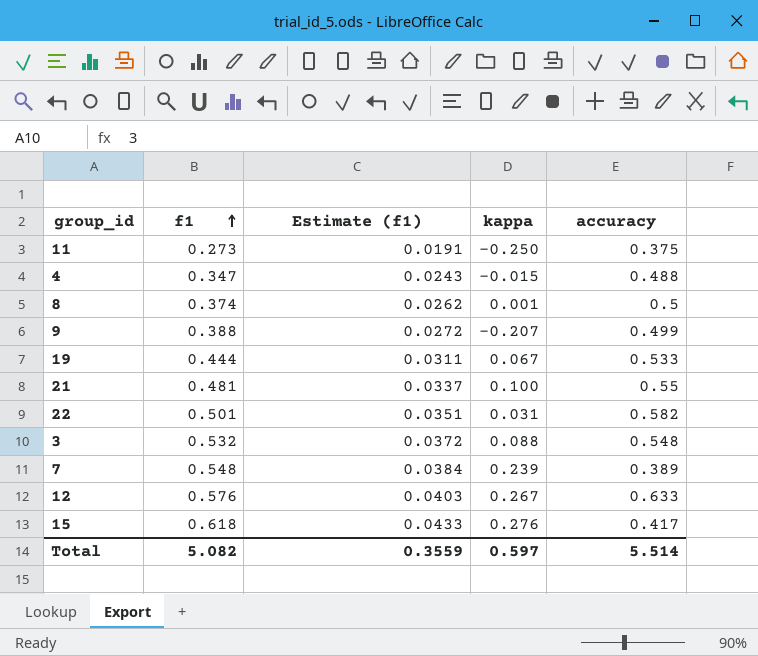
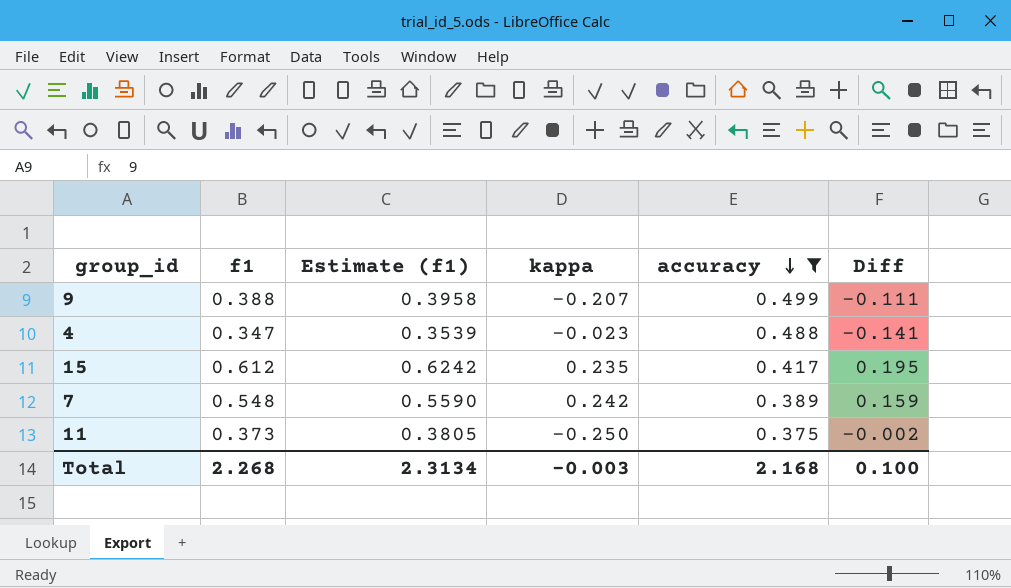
filter: none -> accuracy <= 0.499
row order: f1 ascending -> accuracy descending
column Estimate (f1) | formula: [f1] * 0.07 -> [f1] * 1.02
column Diff | formula: none -> [f1] - [accuracy]
4 | kappa: -0.015 -> -0.023
15 | f1: 0.618 -> 0.612
15 | kappa: 0.276 -> 0.235
7 | kappa: 0.239 -> 0.242
11 | f1: 0.273 -> 0.373
Total | f1: 5.082 -> 2.268
Total | Estimate (f1): 0.3559 -> 2.3134
Total | kappa: 0.597 -> -0.003
Total | accuracy: 5.514 -> 2.168

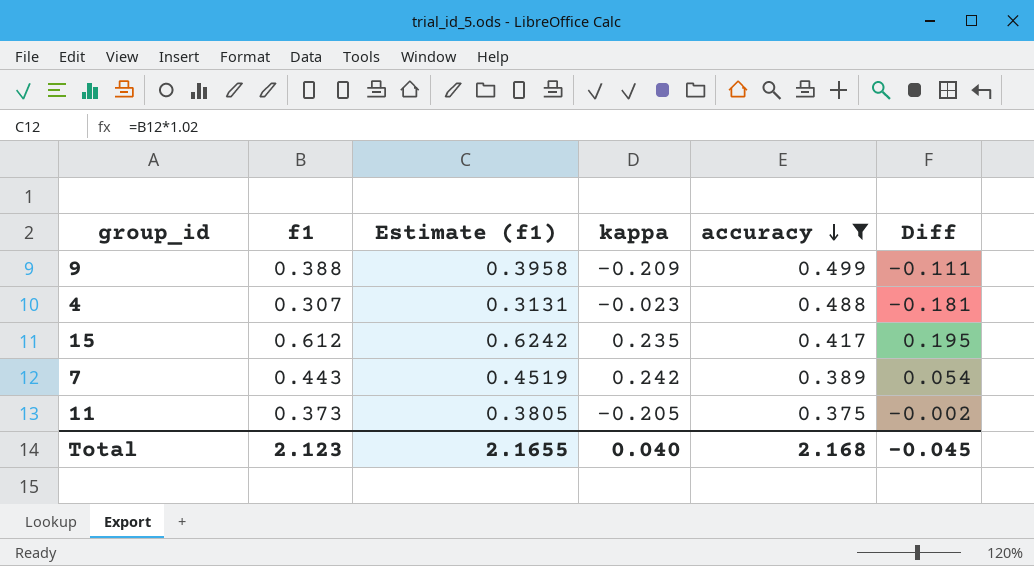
9 | kappa: -0.207 -> -0.209
4 | f1: 0.347 -> 0.307
4 | Estimate (f1): 0.3539 -> 0.3131
4 | Diff: -0.141 -> -0.181
7 | f1: 0.548 -> 0.443
7 | Estimate (f1): 0.5590 -> 0.4519
7 | Diff: 0.159 -> 0.054
11 | kappa: -0.250 -> -0.205
Total | f1: 2.268 -> 2.123
Total | Estimate (f1): 2.3134 -> 2.1655
Total | kappa: -0.003 -> 0.040
Total | Diff: 0.100 -> -0.045

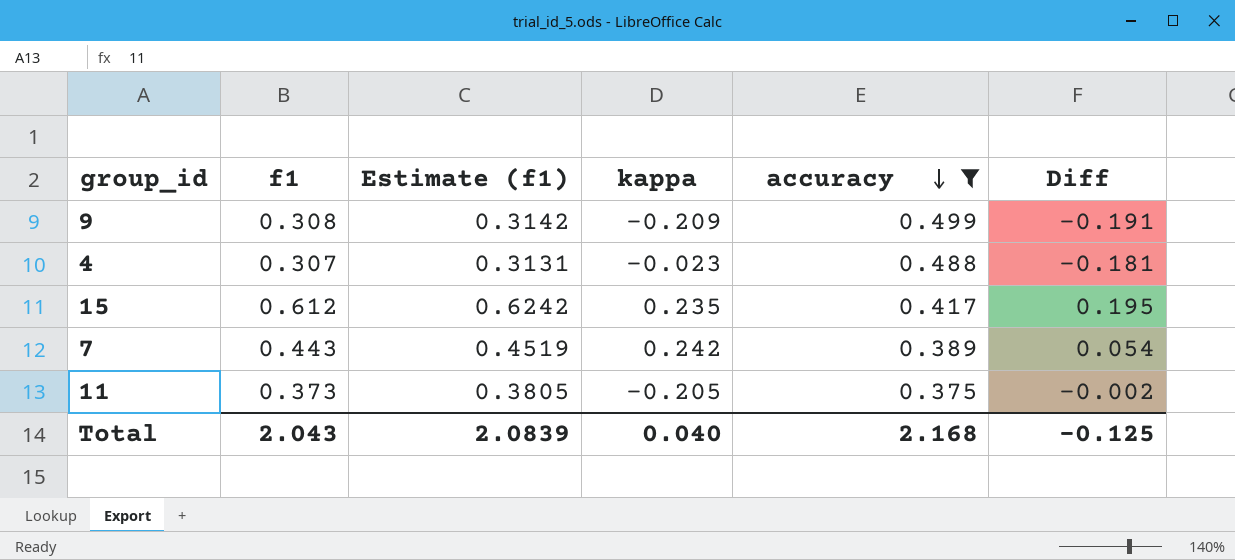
9 | f1: 0.388 -> 0.308
9 | Estimate (f1): 0.3958 -> 0.3142
9 | Diff: -0.111 -> -0.191
Total | f1: 2.123 -> 2.043
Total | Estimate (f1): 2.1655 -> 2.0839
Total | Diff: -0.045 -> -0.125

